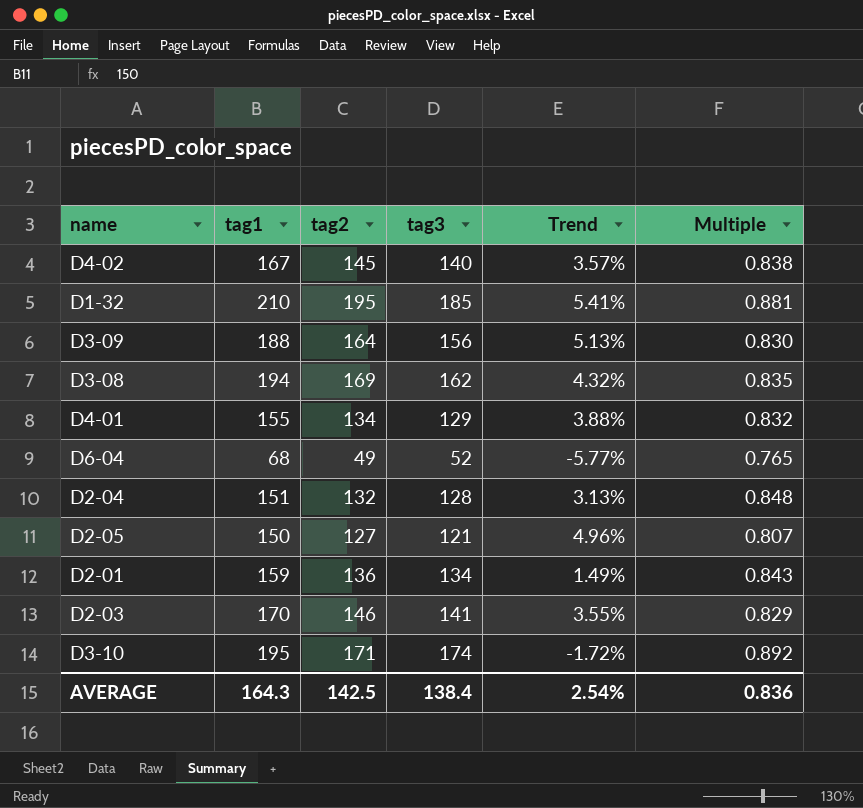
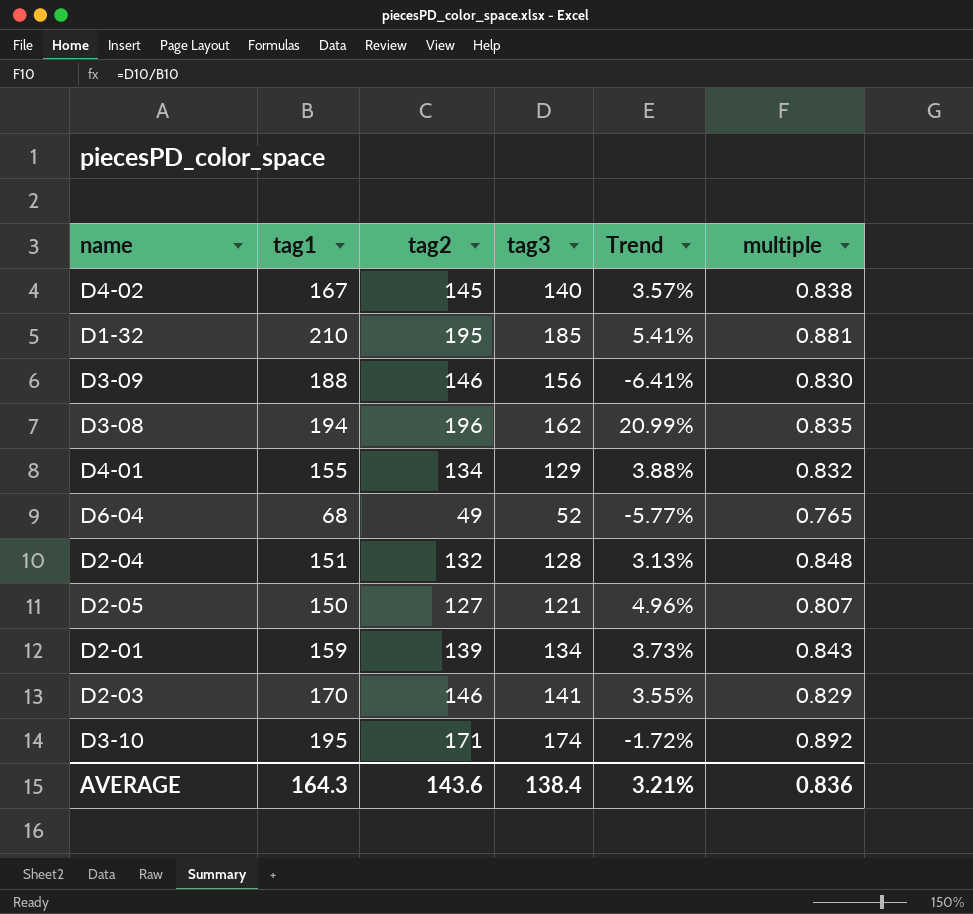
column name: Multiple -> multiple
D3-09 | tag2: 164 -> 146
D3-09 | Trend: 5.13% -> -6.41%
D3-08 | tag2: 169 -> 196
D3-08 | Trend: 4.32% -> 20.99%
D2-01 | tag2: 136 -> 139
D2-01 | Trend: 1.49% -> 3.73%
AVERAGE | tag2: 142.5 -> 143.6
AVERAGE | Trend: 2.54% -> 3.21%

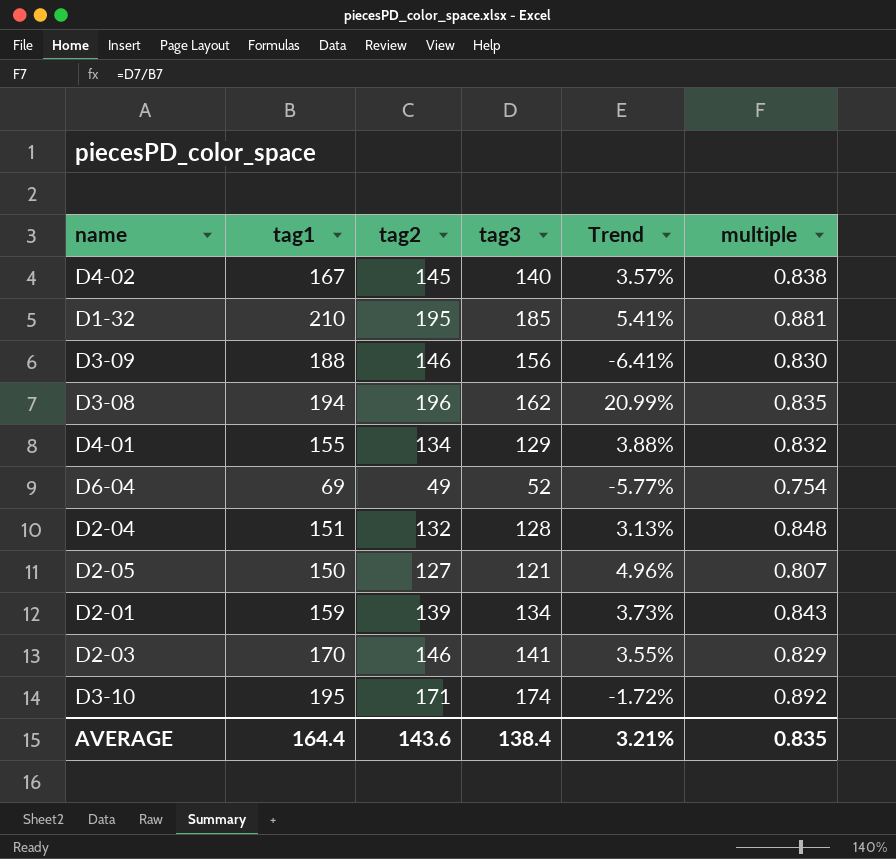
D6-04 | tag1: 68 -> 69
D6-04 | multiple: 0.765 -> 0.754
AVERAGE | tag1: 164.3 -> 164.4
AVERAGE | multiple: 0.836 -> 0.835

